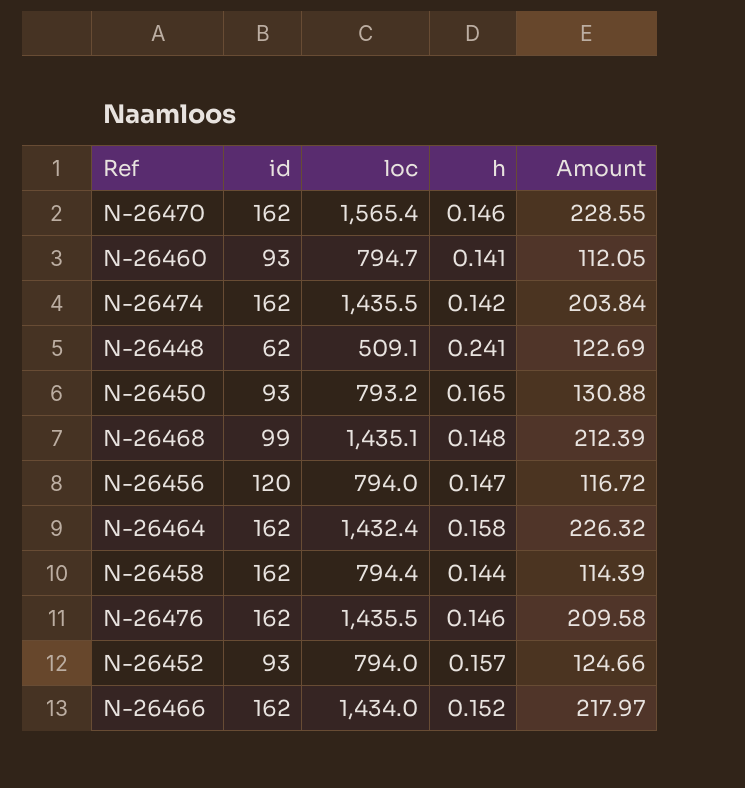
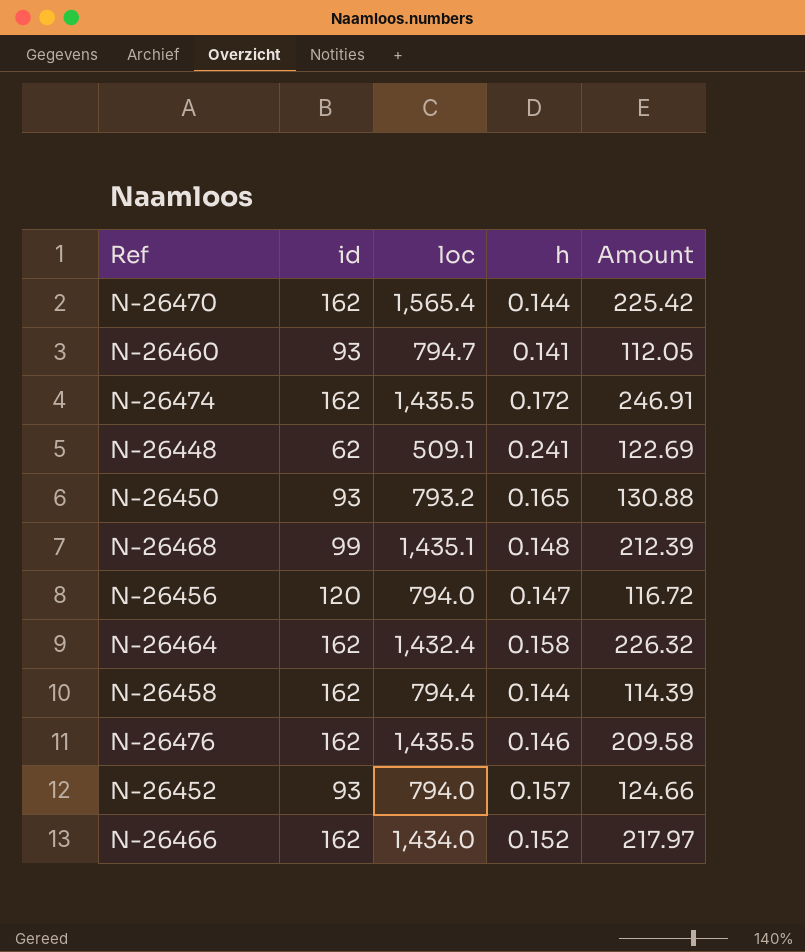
N-26470 | h: 0.146 -> 0.144
N-26470 | Amount: 228.55 -> 225.42
N-26474 | h: 0.142 -> 0.172
N-26474 | Amount: 203.84 -> 246.91

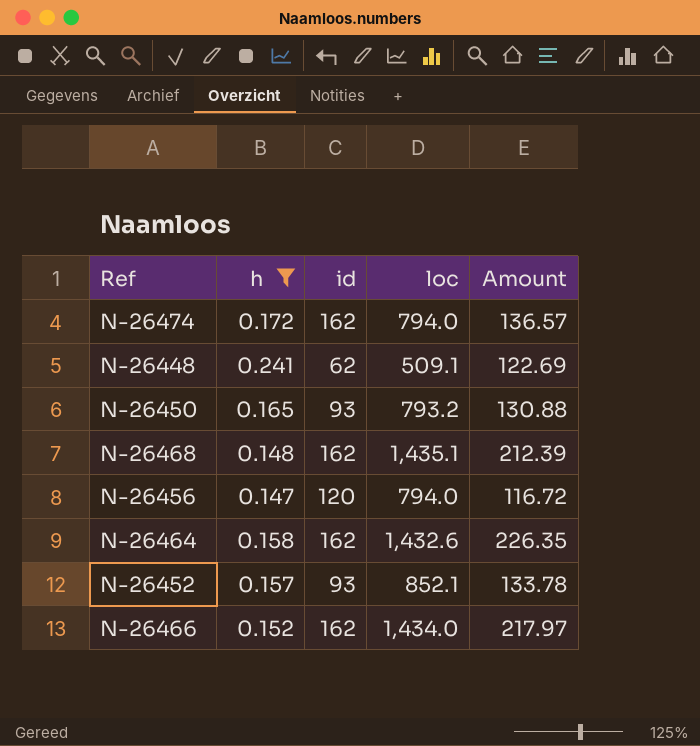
filter: none -> h >= 0.147
column h | position: 4 -> 2
N-26474 | loc: 1,435.5 -> 794.0
N-26474 | Amount: 246.91 -> 136.57
N-26468 | id: 99 -> 162
N-26464 | loc: 1,432.4 -> 1,432.6
N-26464 | Amount: 226.32 -> 226.35
N-26452 | loc: 794.0 -> 852.1
N-26452 | Amount: 124.66 -> 133.78

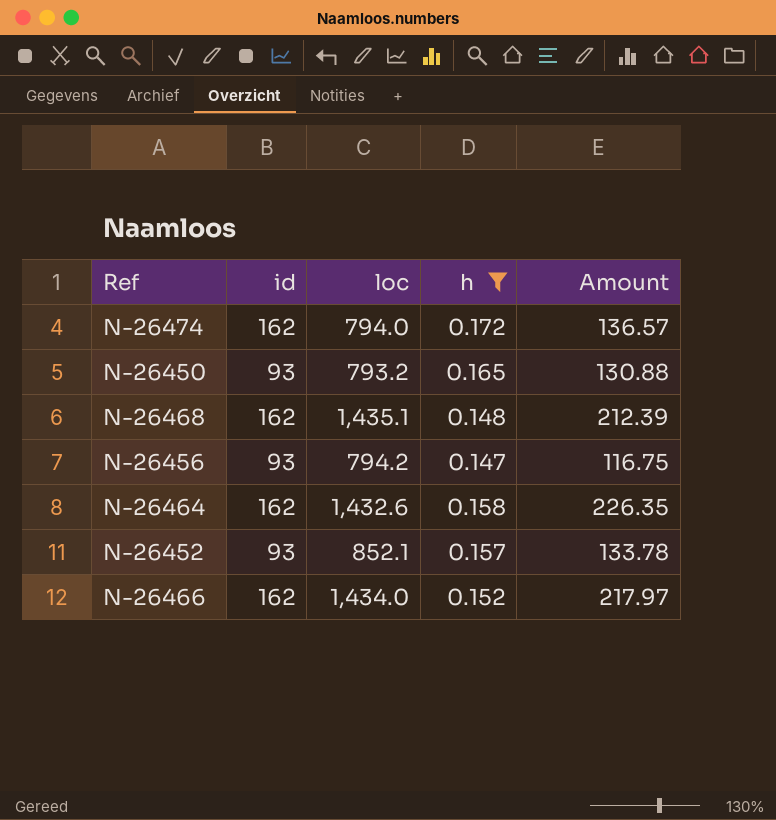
column h | position: 2 -> 4
row N-26448: 0.241 | 62 | 509.1 | 122.69 -> none
N-26456 | id: 120 -> 93
N-26456 | loc: 794.0 -> 794.2
N-26456 | Amount: 116.72 -> 116.75

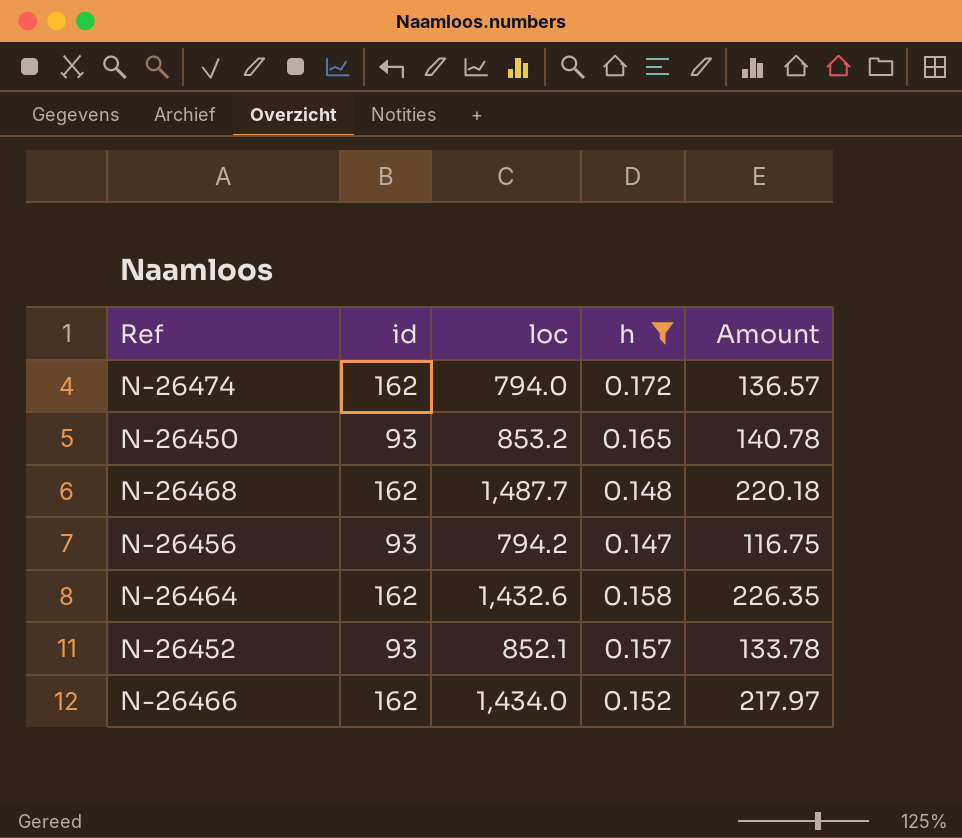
N-26450 | loc: 793.2 -> 853.2
N-26450 | Amount: 130.88 -> 140.78
N-26468 | loc: 1,435.1 -> 1,487.7
N-26468 | Amount: 212.39 -> 220.18

